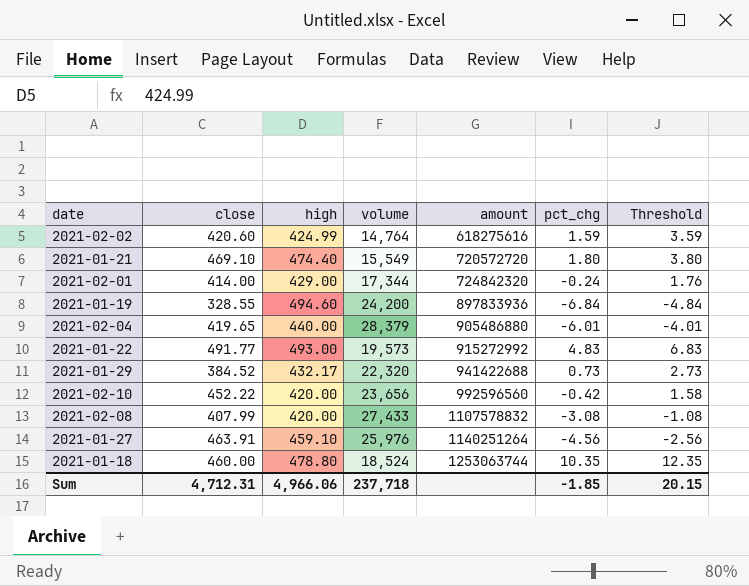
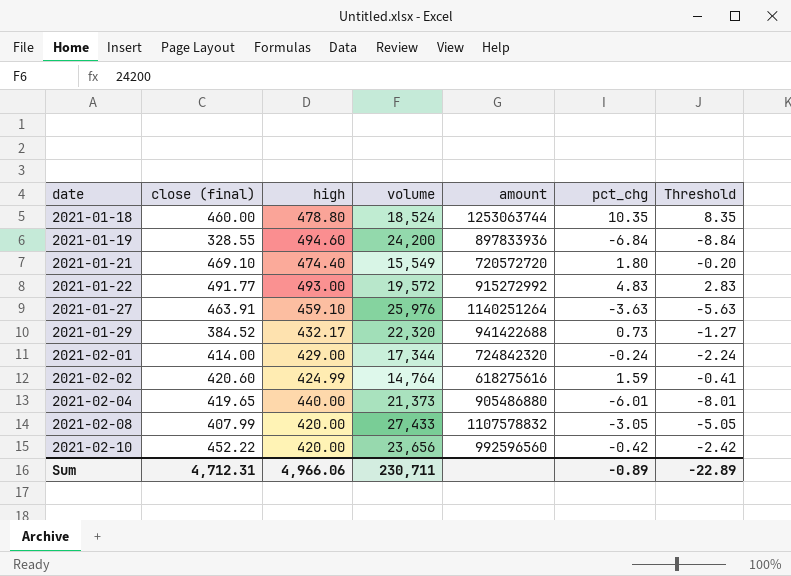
row order: amount ascending -> date ascending
column name: close -> close (final)
column Threshold | formula: [pct_chg] + 2 -> [pct_chg] - 2
2021-01-22 | volume: 19,573 -> 19,572
2021-01-27 | pct_chg: -4.56 -> -3.63
2021-02-04 | volume: 28,379 -> 21,373
2021-02-08 | pct_chg: -3.08 -> -3.05
Sum | volume: 237,718 -> 230,711
Sum | pct_chg: -1.85 -> -0.89
Sum | Threshold: 20.15 -> -22.89

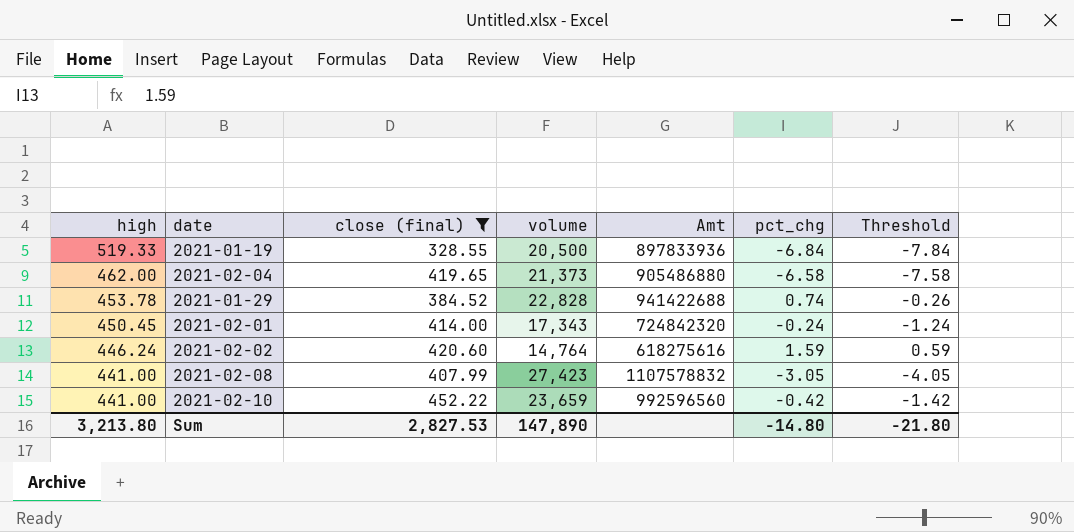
filter: none -> close (final) <= 452.22
row order: date ascending -> high descending
column high | position: 3 -> 1
column name: amount -> Amt
column Threshold | formula: [pct_chg] - 2 -> [pct_chg] - 1
2021-01-19 | high: 494.60 -> 519.33
2021-01-19 | volume: 24,200 -> 20,500
2021-02-04 | high: 440.00 -> 462.00
2021-02-04 | pct_chg: -6.01 -> -6.58
2021-01-29 | high: 432.17 -> 453.78
2021-01-29 | volume: 22,320 -> 22,828
2021-01-29 | pct_chg: 0.73 -> 0.74
2021-02-01 | high: 429.00 -> 450.45
2021-02-01 | volume: 17,344 -> 17,343
2021-02-02 | high: 424.99 -> 446.24
2021-02-08 | high: 420.00 -> 441.00
2021-02-08 | volume: 27,433 -> 27,423
2021-02-10 | high: 420.00 -> 441.00
2021-02-10 | volume: 23,656 -> 23,659
Sum | high: 4,966.06 -> 3,213.80
Sum | close (final): 4,712.31 -> 2,827.53
Sum | volume: 230,711 -> 147,890
Sum | pct_chg: -0.89 -> -14.80
Sum | Threshold: -22.89 -> -21.80

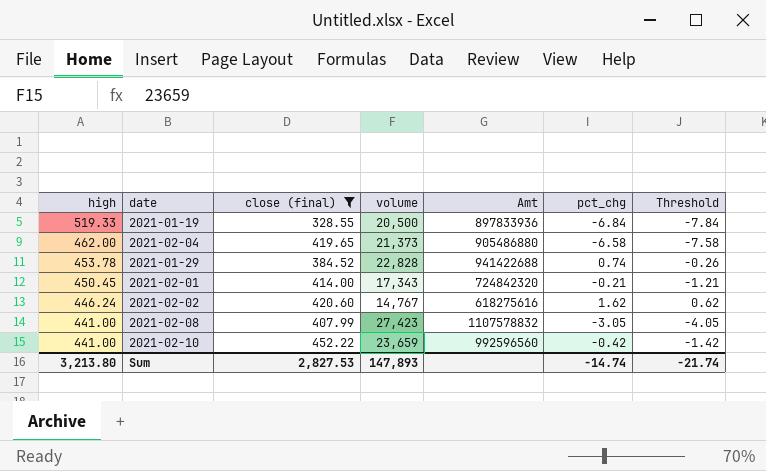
2021-02-01 | pct_chg: -0.24 -> -0.21
2021-02-01 | Threshold: -1.24 -> -1.21
2021-02-02 | volume: 14,764 -> 14,767
2021-02-02 | pct_chg: 1.59 -> 1.62
2021-02-02 | Threshold: 0.59 -> 0.62
Sum | volume: 147,890 -> 147,893
Sum | pct_chg: -14.80 -> -14.74
Sum | Threshold: -21.80 -> -21.74

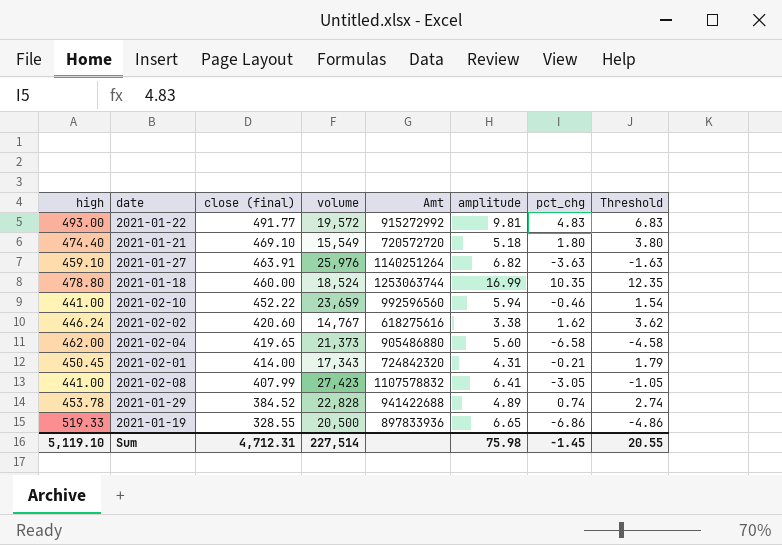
filter: close (final) <= 452.22 -> none
row order: high descending -> close (final) descending
column amplitude | position: none -> 6
column Threshold | formula: [pct_chg] - 1 -> [pct_chg] + 2
2021-02-10 | pct_chg: -0.42 -> -0.46
2021-01-19 | pct_chg: -6.84 -> -6.86
Sum | high: 3,213.80 -> 5,119.10
Sum | close (final): 2,827.53 -> 4,712.31
Sum | volume: 147,893 -> 227,514
Sum | pct_chg: -14.74 -> -1.45
Sum | Threshold: -21.74 -> 20.55

